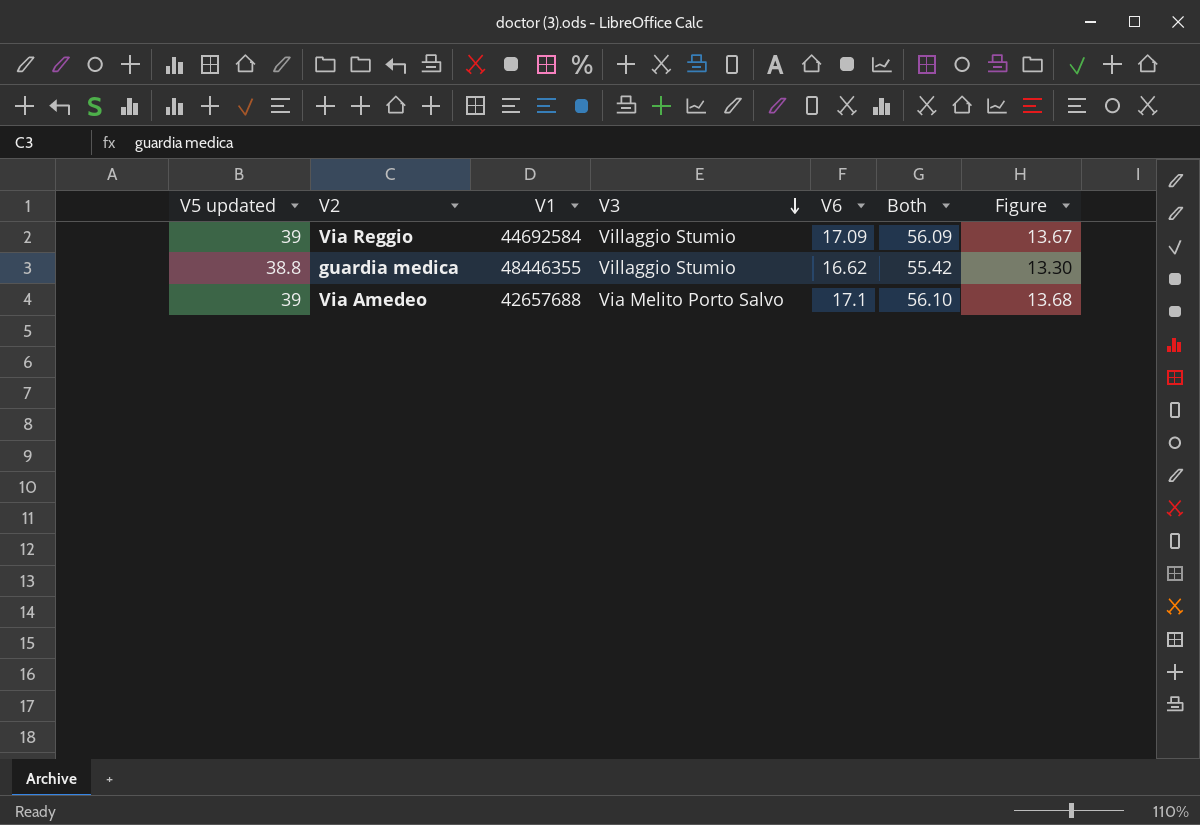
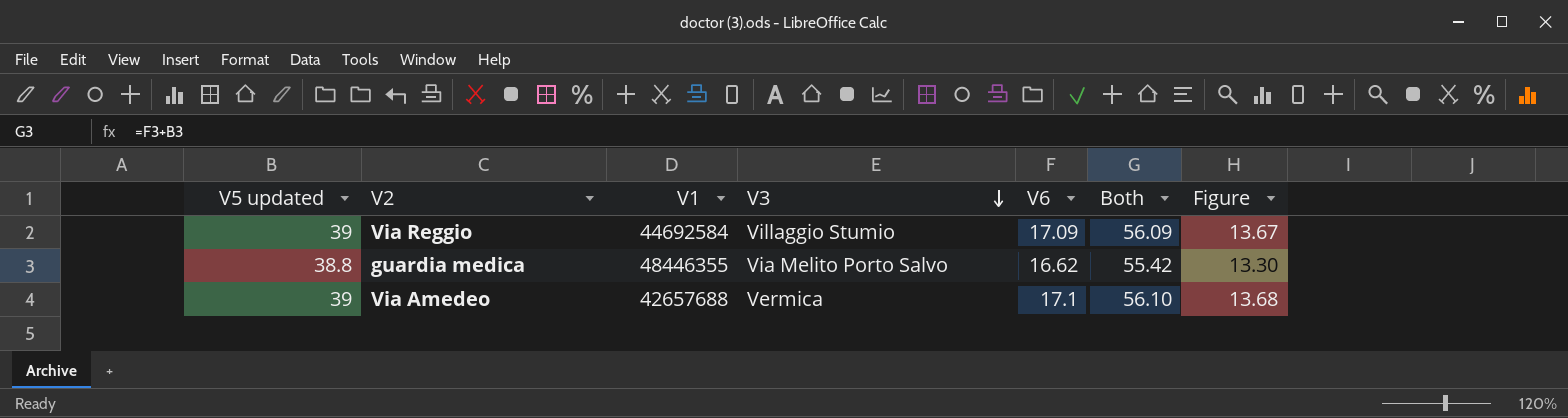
guardia medica | V3: Villaggio Stumio -> Via Melito Porto Salvo
Via Amedeo | V3: Via Melito Porto Salvo -> Vermica

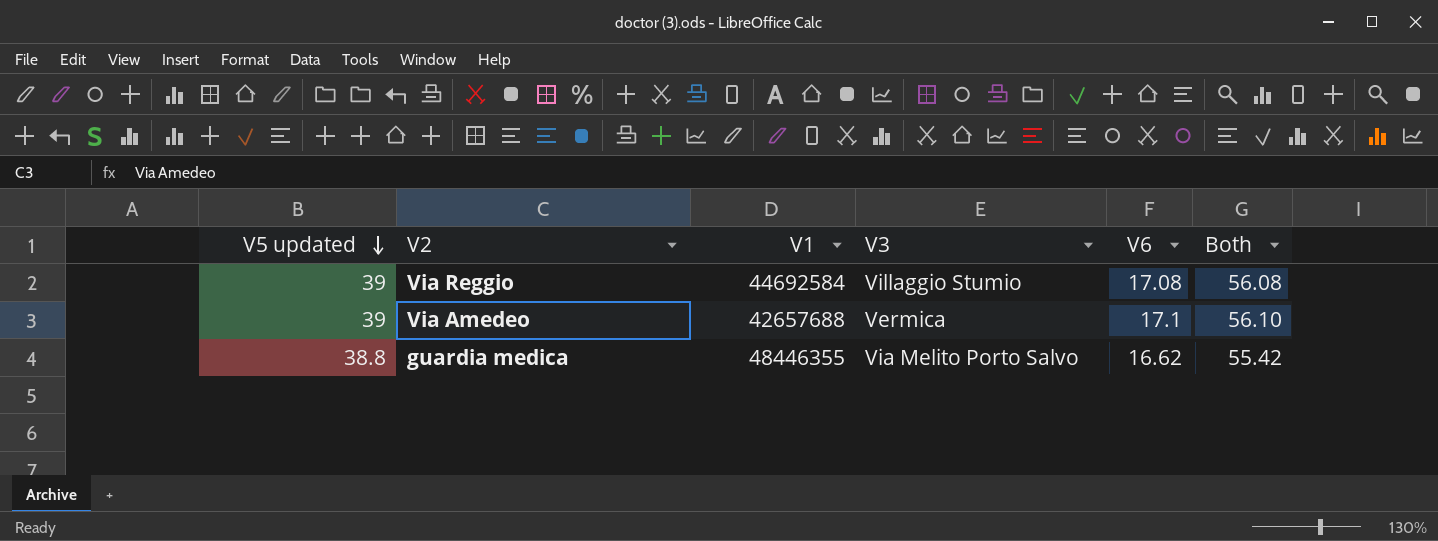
row order: V3 descending -> V5 updated descending
column Figure | formula: [V6] * 0.8 -> none
Via Reggio | V6: 17.09 -> 17.08
Via Reggio | Both: 56.09 -> 56.08

